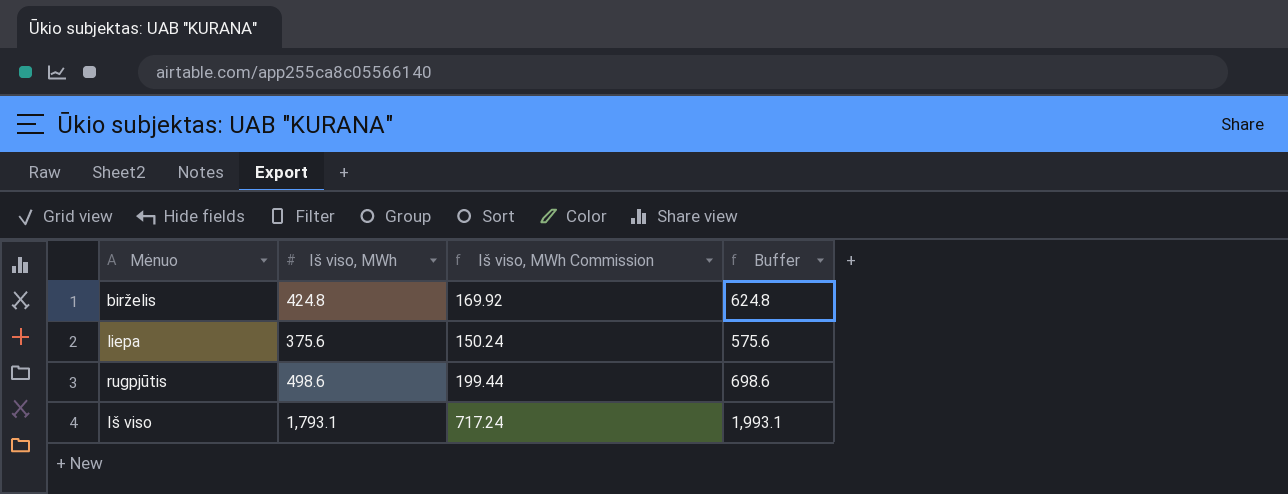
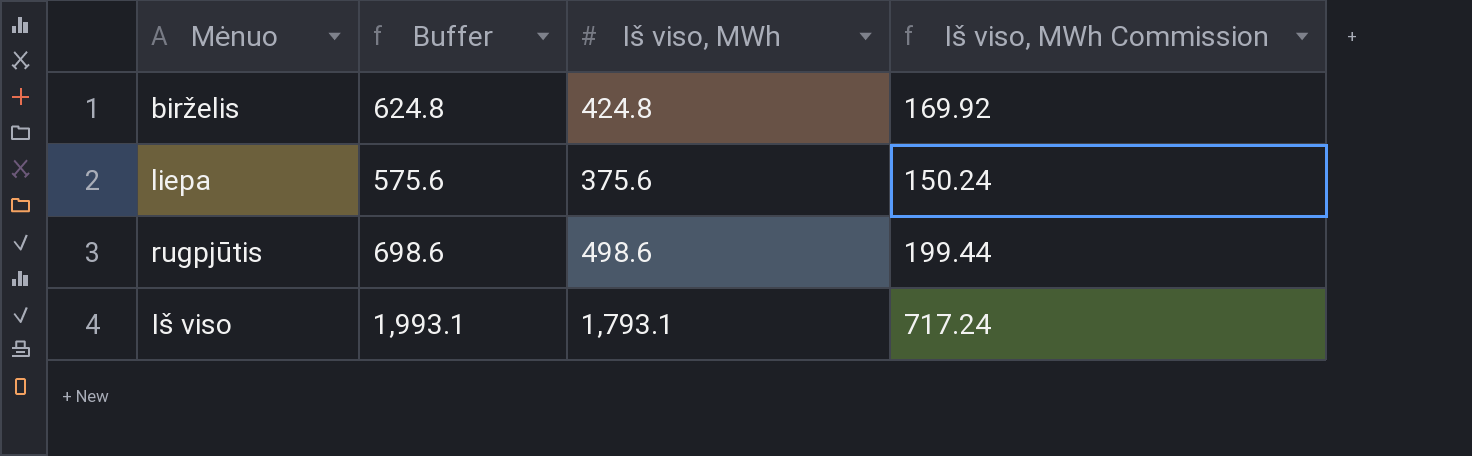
column Buffer | position: 4 -> 2

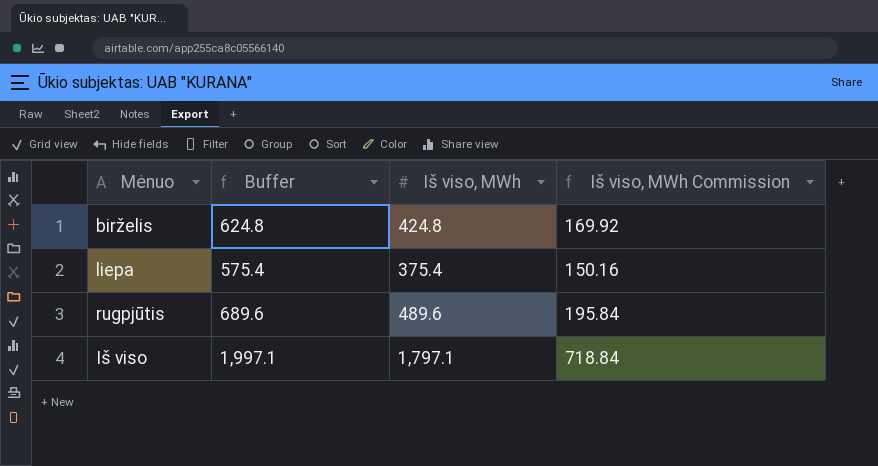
liepa | Buffer: 575.6 -> 575.4
liepa | Iš viso, MWh: 375.6 -> 375.4
liepa | Iš viso, MWh Commission: 150.24 -> 150.16
rugpjūtis | Buffer: 698.6 -> 689.6
rugpjūtis | Iš viso, MWh: 498.6 -> 489.6
rugpjūtis | Iš viso, MWh Commission: 199.44 -> 195.84
Iš viso | Buffer: 1,993.1 -> 1,997.1
Iš viso | Iš viso, MWh: 1,793.1 -> 1,797.1
Iš viso | Iš viso, MWh Commission: 717.24 -> 718.84

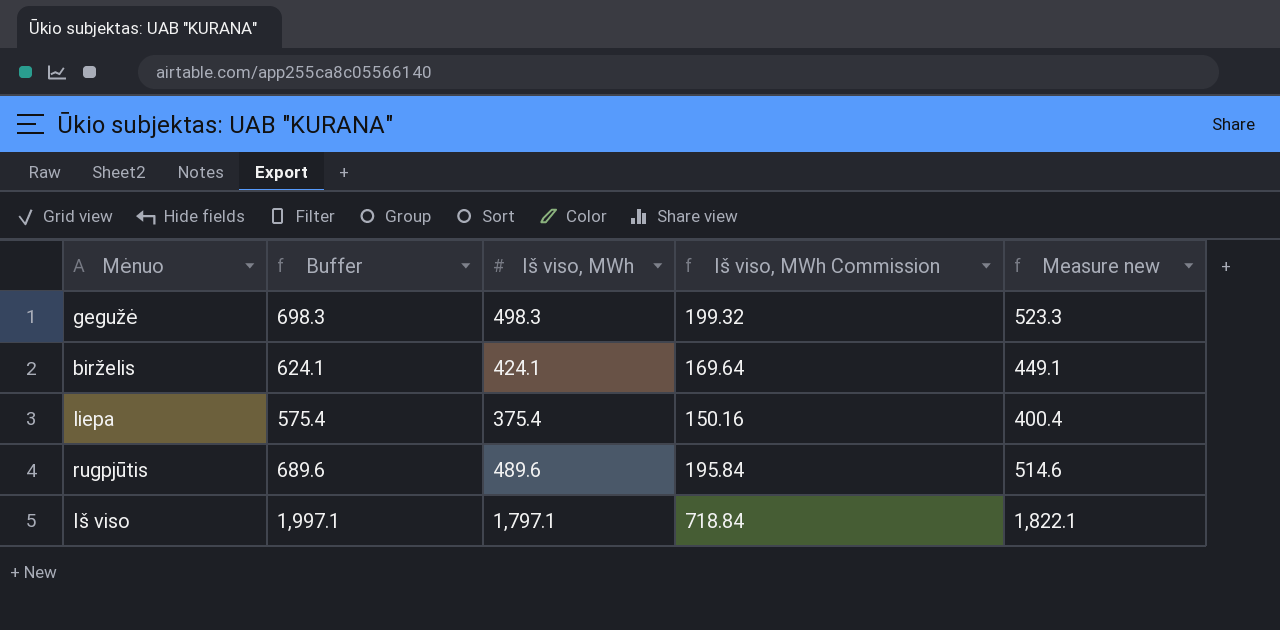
column Measure new | formula: none -> [Iš viso, MWh] + 25
row gegužė: none -> 698.3 | 498.3 | 199.32 | 523.3
birželis | Buffer: 624.8 -> 624.1
birželis | Iš viso, MWh: 424.8 -> 424.1
birželis | Iš viso, MWh Commission: 169.92 -> 169.64

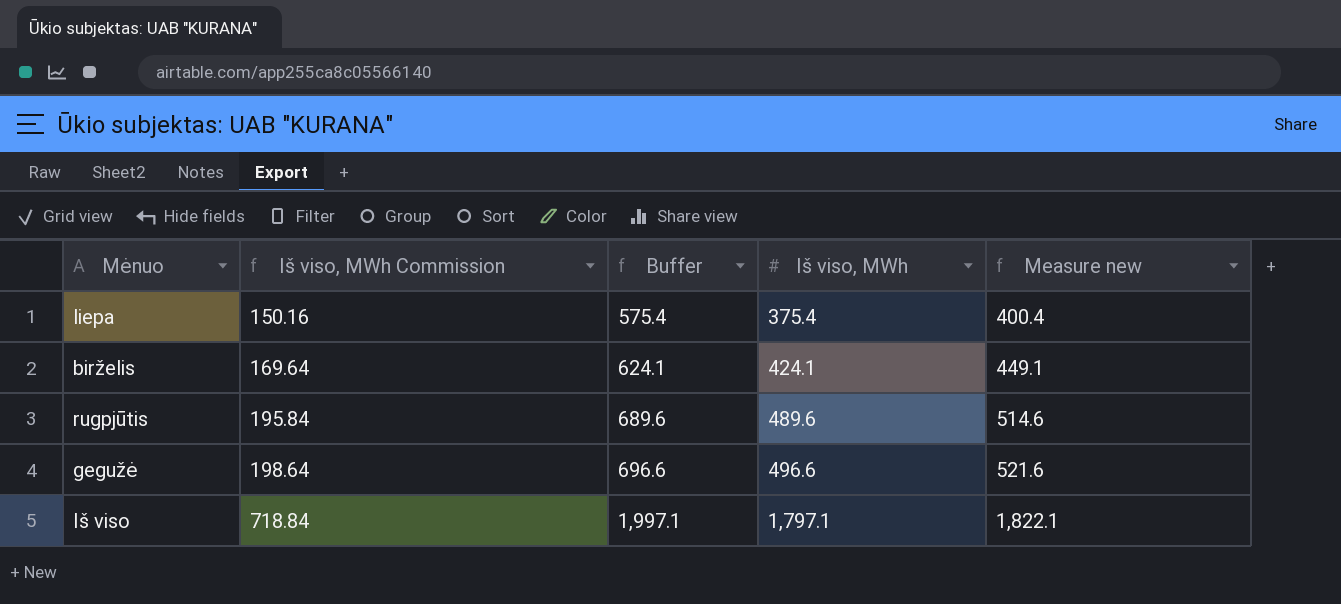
row order: none -> Iš viso, MWh Commission ascending
column Iš viso, MWh Commission | position: 4 -> 2
gegužė | Iš viso, MWh Commission: 199.32 -> 198.64
gegužė | Buffer: 698.3 -> 696.6
gegužė | Iš viso, MWh: 498.3 -> 496.6
gegužė | Measure new: 523.3 -> 521.6

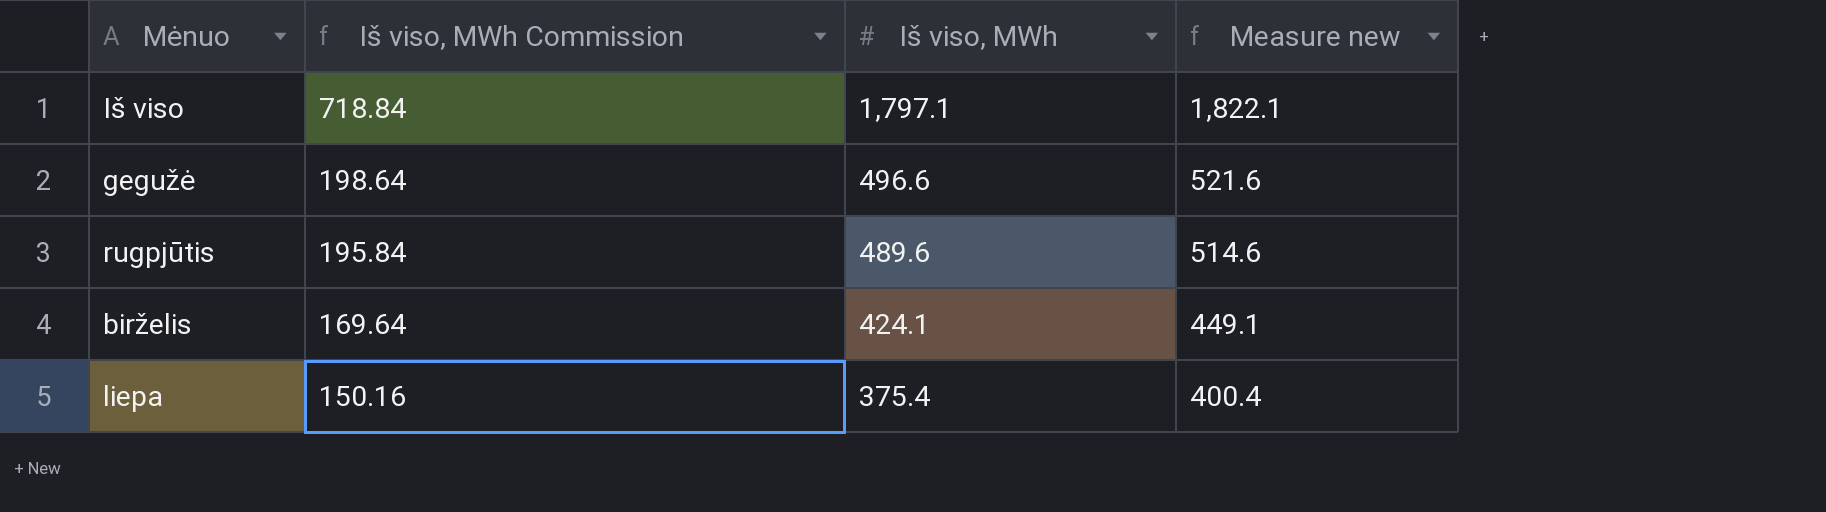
row order: Iš viso, MWh Commission ascending -> Iš viso, MWh Commission descending
column Buffer | formula: [Iš viso, MWh] + 200 -> none

